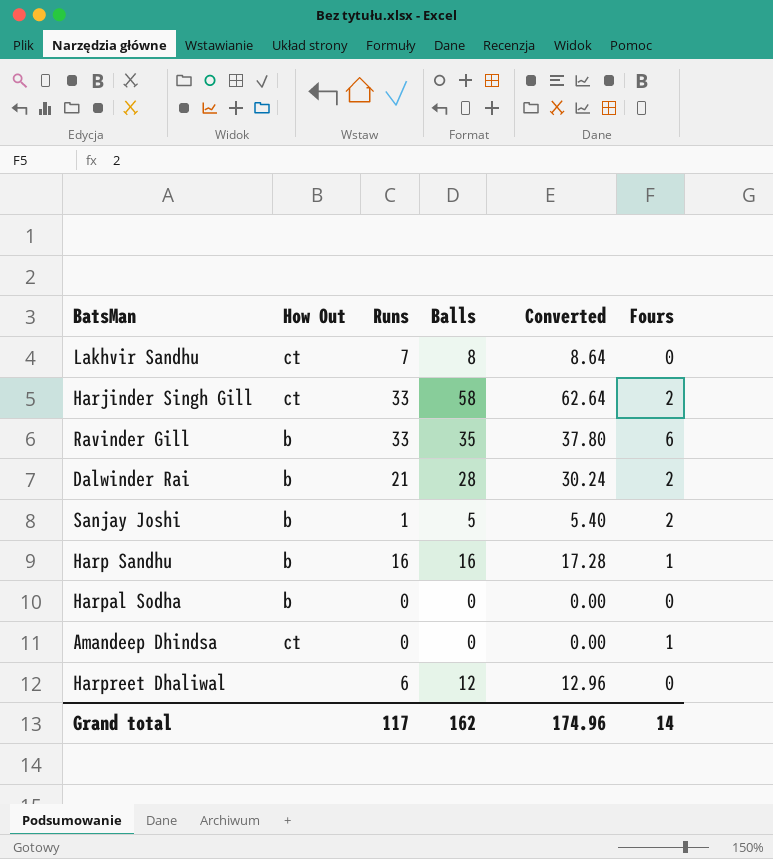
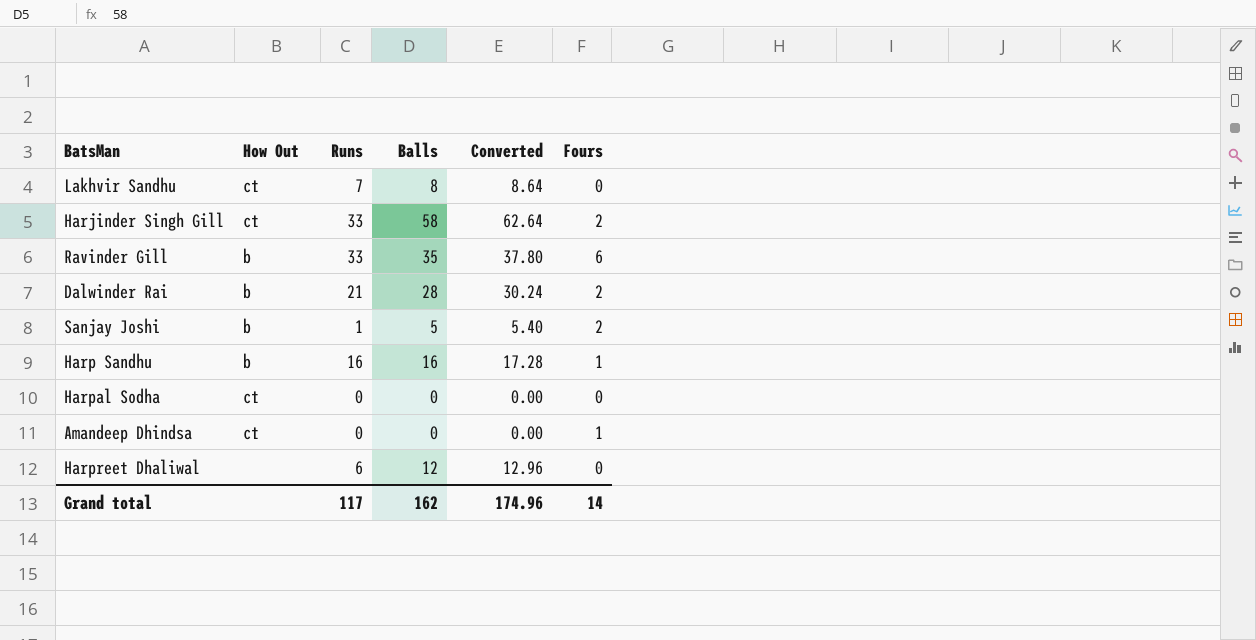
Harpal Sodha | How Out: b -> ct

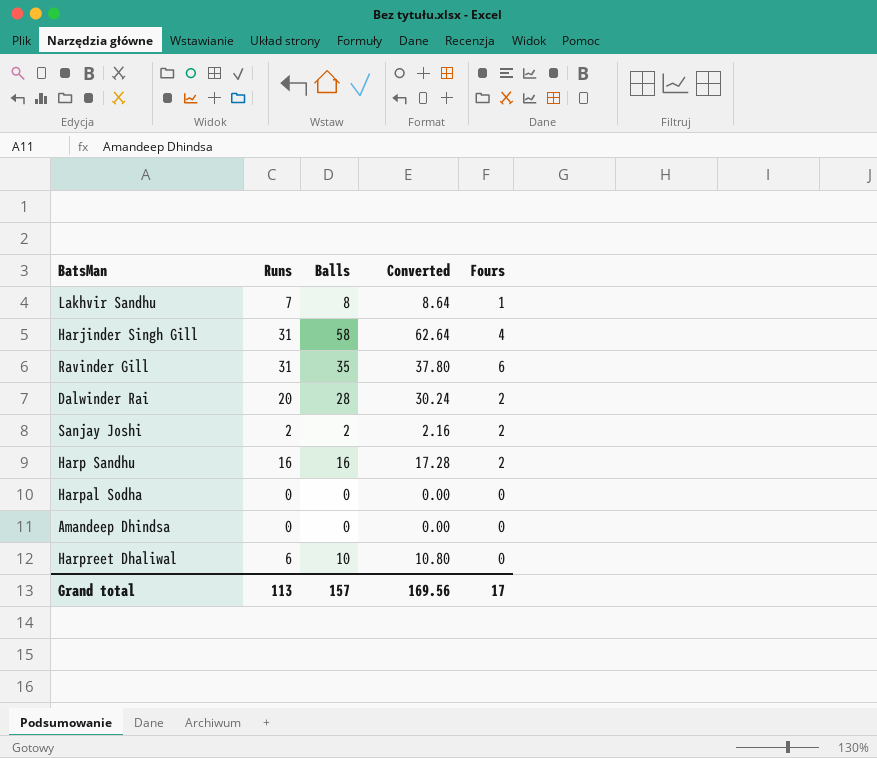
column How Out | position: 2 -> none
Lakhvir Sandhu | Fours: 0 -> 1
Harjinder Singh Gill | Runs: 33 -> 31
Harjinder Singh Gill | Fours: 2 -> 4
Ravinder Gill | Runs: 33 -> 31
Dalwinder Rai | Runs: 21 -> 20
Sanjay Joshi | Runs: 1 -> 2
Sanjay Joshi | Balls: 5 -> 2
Sanjay Joshi | Converted: 5.40 -> 2.16
Harp Sandhu | Fours: 1 -> 2
Amandeep Dhindsa | Fours: 1 -> 0
Harpreet Dhaliwal | Balls: 12 -> 10
Harpreet Dhaliwal | Converted: 12.96 -> 10.80
Grand total | Runs: 117 -> 113
Grand total | Balls: 162 -> 157
Grand total | Converted: 174.96 -> 169.56
Grand total | Fours: 14 -> 17

